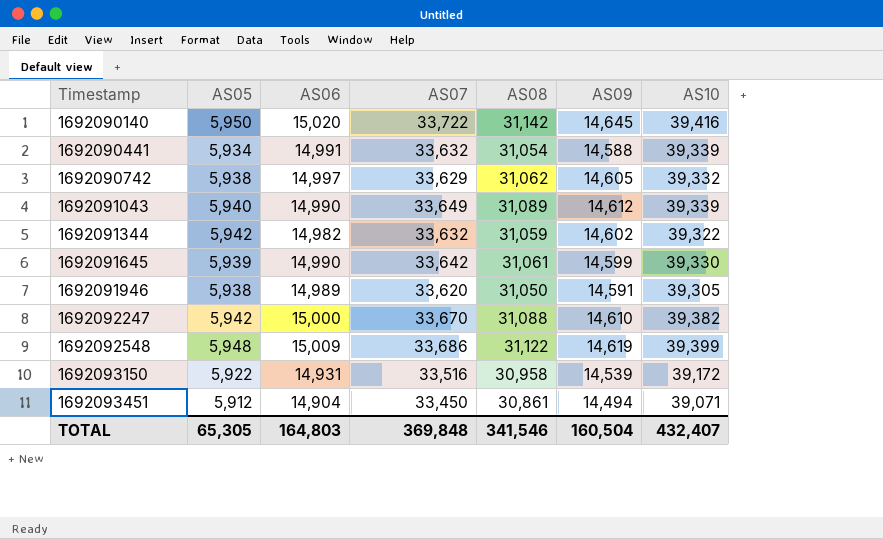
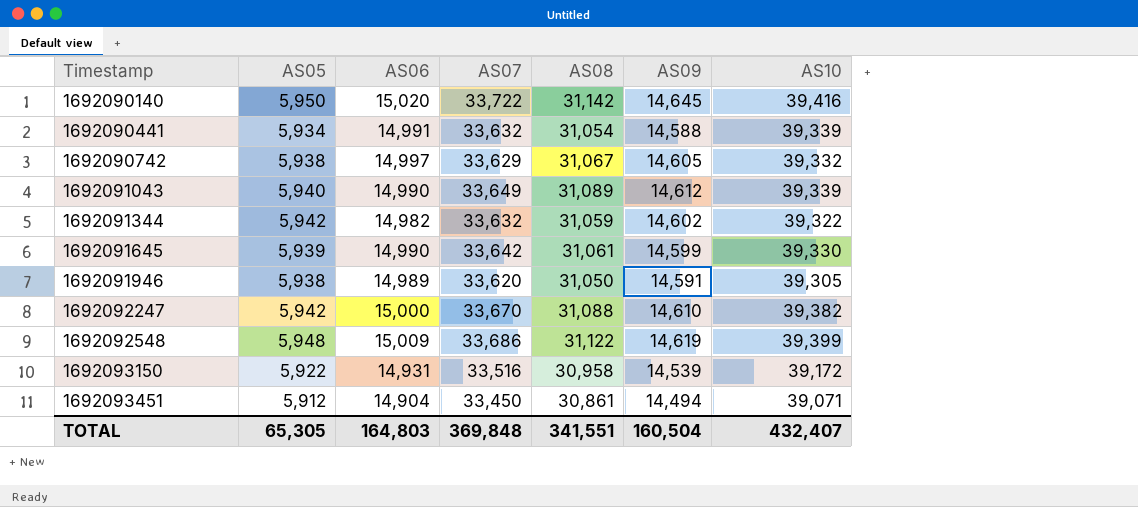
1692090742 | AS08: 31,062 -> 31,067
TOTAL | AS08: 341,546 -> 341,551

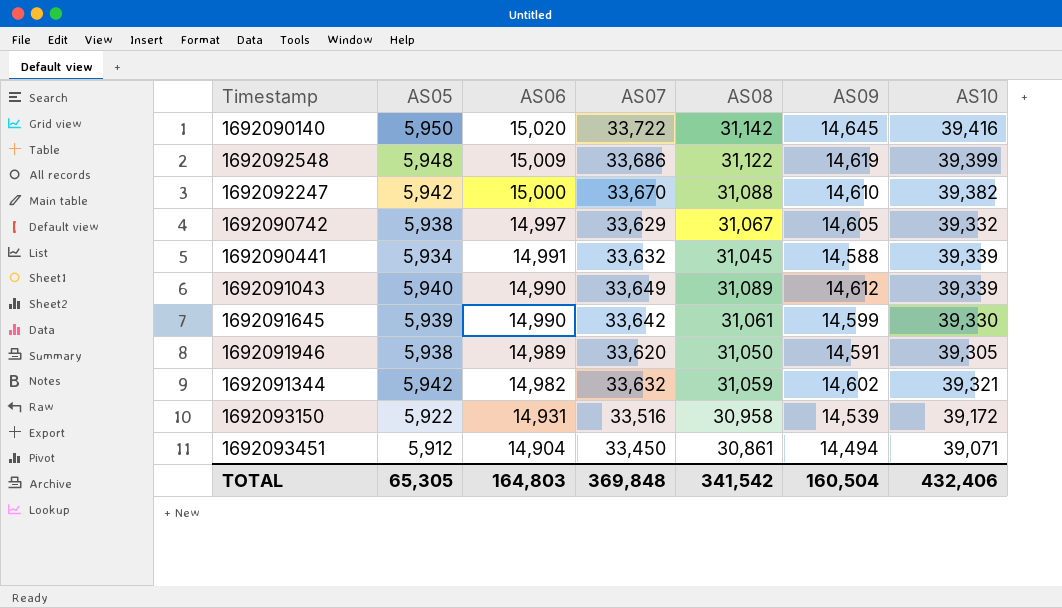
row order: Timestamp ascending -> AS06 descending
1692090441 | AS08: 31,054 -> 31,045
1692091344 | AS10: 39,322 -> 39,321
TOTAL | AS08: 341,551 -> 341,542
TOTAL | AS10: 432,407 -> 432,406

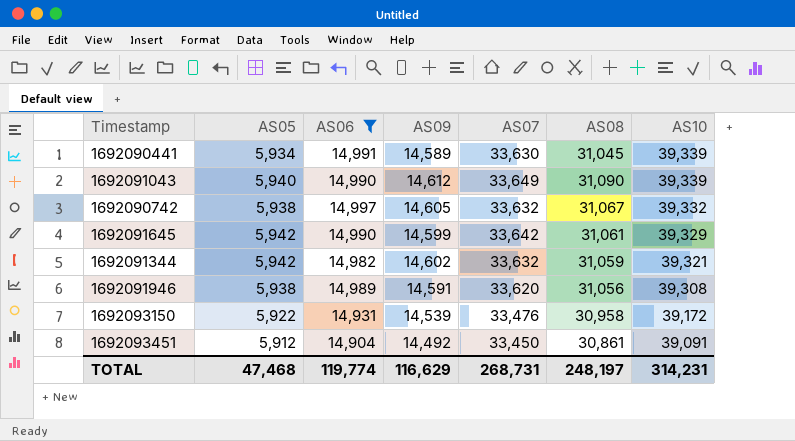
filter: none -> AS06 <= 14,997
row order: AS06 descending -> AS10 descending
column AS09 | position: 6 -> 4
1692090441 | AS09: 14,588 -> 14,589
1692090441 | AS07: 33,632 -> 33,630
1692091043 | AS08: 31,089 -> 31,090
1692090742 | AS07: 33,629 -> 33,632
1692091645 | AS05: 5,939 -> 5,942
1692091645 | AS10: 39,330 -> 39,329
1692091946 | AS08: 31,050 -> 31,056
1692091946 | AS10: 39,305 -> 39,308
1692093150 | AS07: 33,516 -> 33,476
1692093451 | AS09: 14,494 -> 14,492
1692093451 | AS10: 39,071 -> 39,091
TOTAL | AS05: 65,305 -> 47,468
TOTAL | AS06: 164,803 -> 119,774
TOTAL | AS09: 160,504 -> 116,629
TOTAL | AS07: 369,848 -> 268,731
TOTAL | AS08: 341,542 -> 248,197
TOTAL | AS10: 432,406 -> 314,231

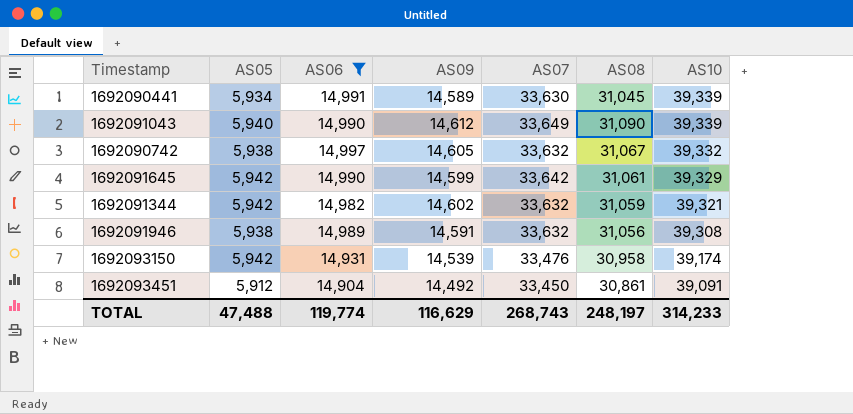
1692091946 | AS07: 33,620 -> 33,632
1692093150 | AS05: 5,922 -> 5,942
1692093150 | AS10: 39,172 -> 39,174
TOTAL | AS05: 47,468 -> 47,488
TOTAL | AS07: 268,731 -> 268,743
TOTAL | AS10: 314,231 -> 314,233

